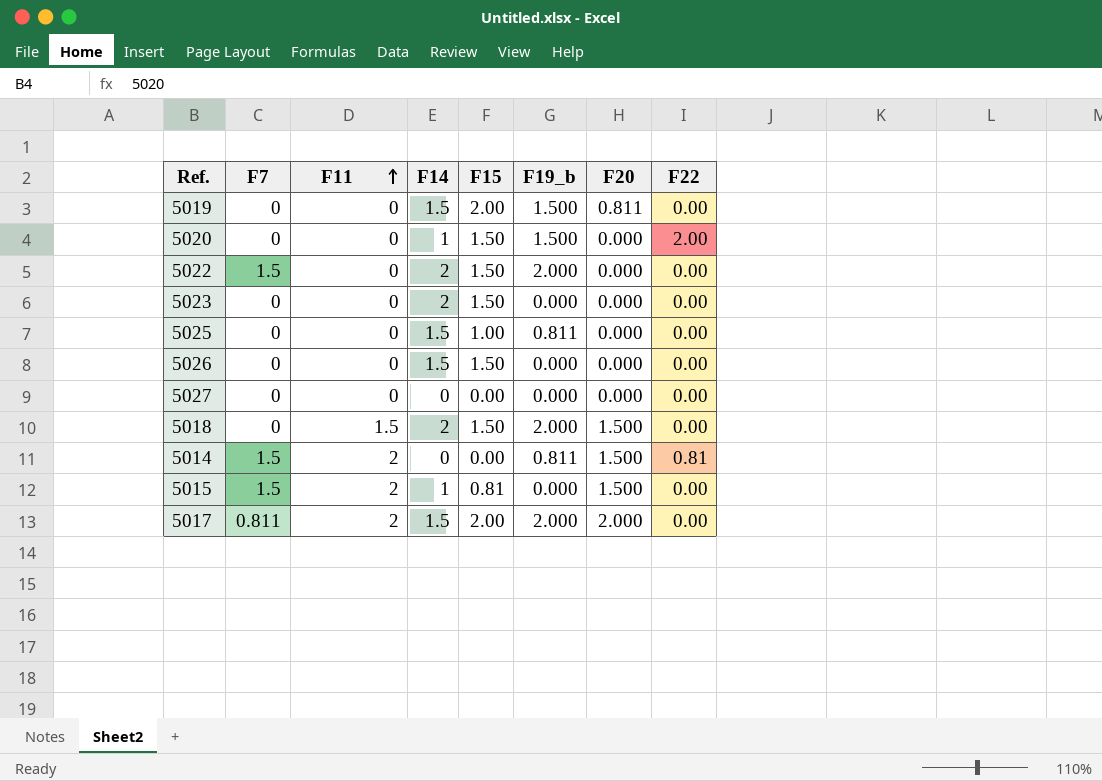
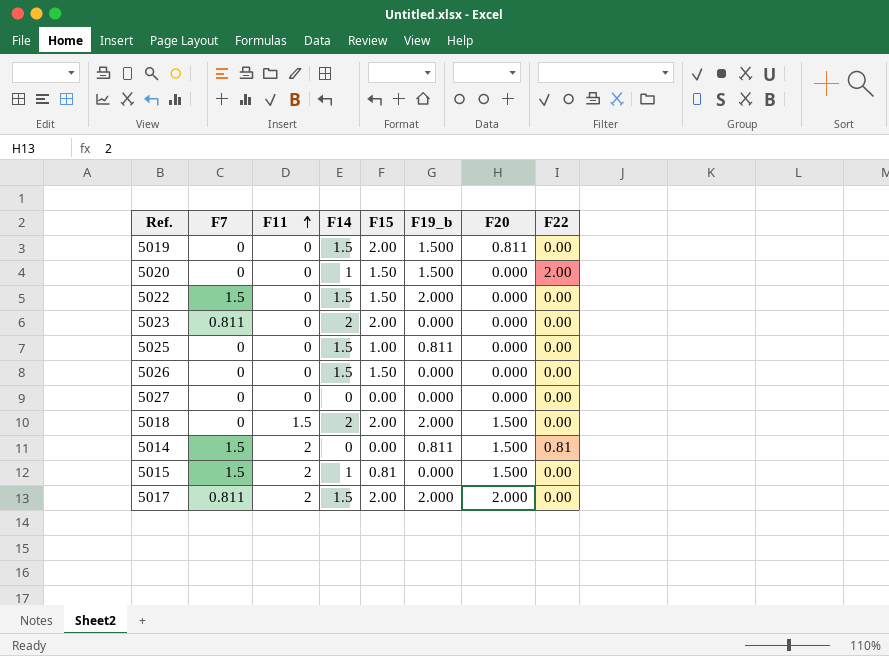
5022 | F14: 2 -> 1.5
5023 | F7: 0 -> 0.811
5023 | F15: 1.50 -> 2.00
5018 | F15: 1.50 -> 2.00

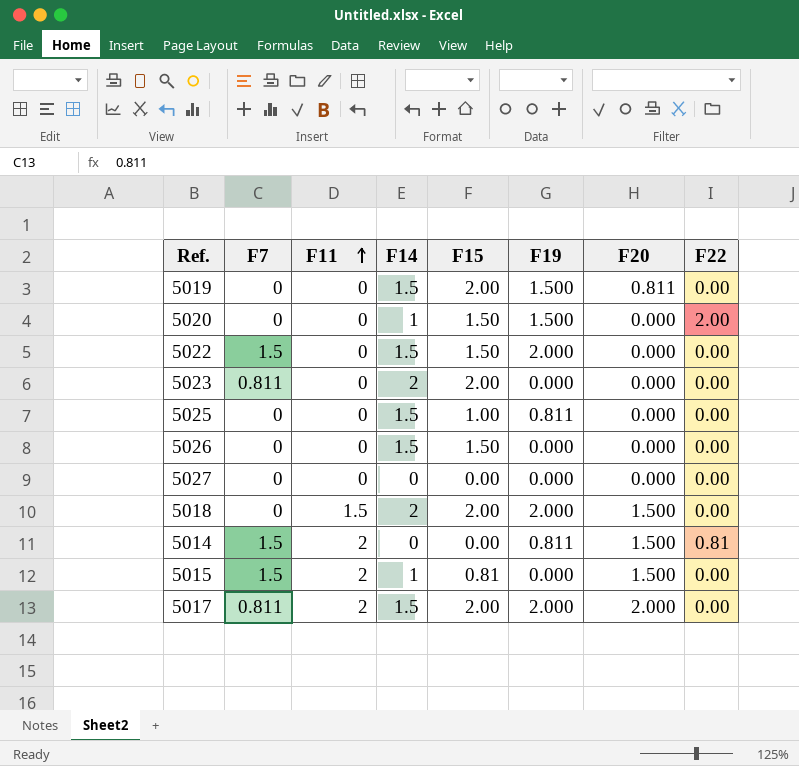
column name: F19_b -> F19

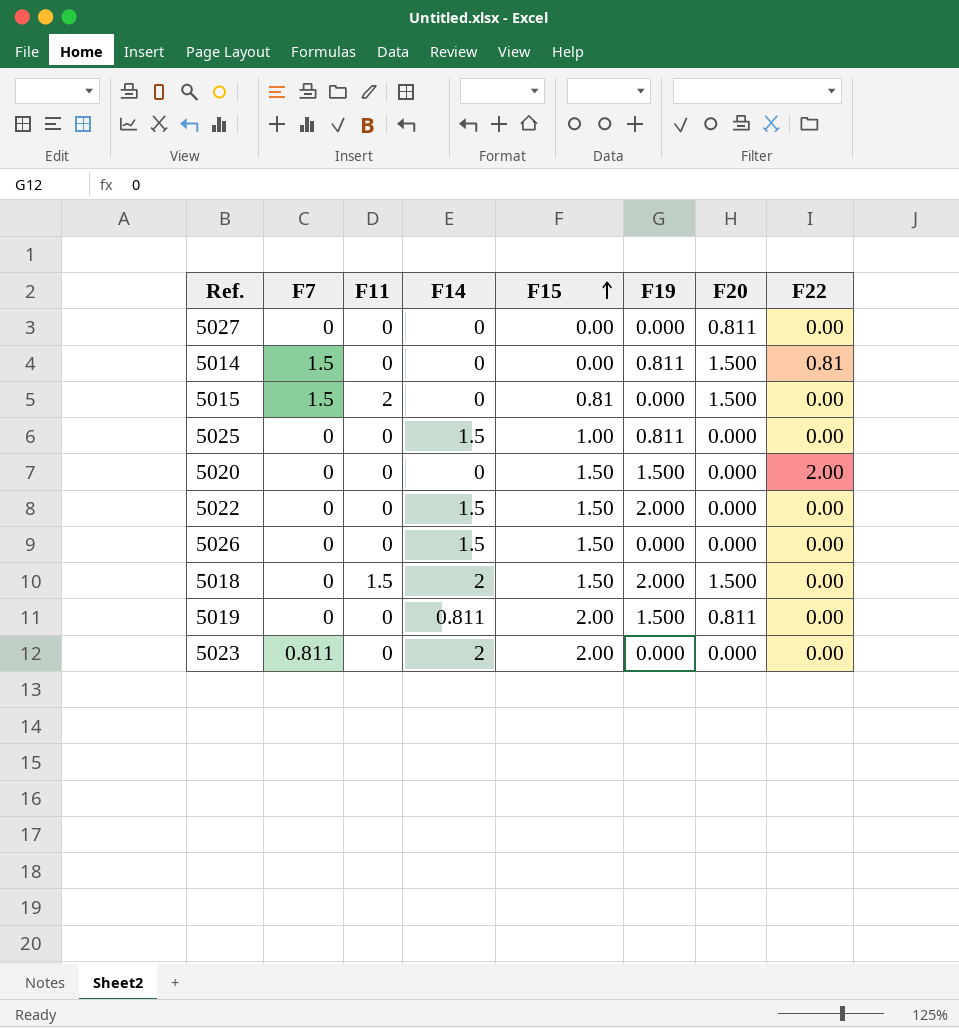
row order: F11 ascending -> F15 ascending
row 5017: 0.811 | 2 | 1.5 | 2.00 | 2.000 | 2.000 | 0.00 -> none
5027 | F20: 0.000 -> 0.811
5014 | F11: 2 -> 0
5015 | F14: 1 -> 0
5020 | F14: 1 -> 0
5022 | F7: 1.5 -> 0
5018 | F15: 2.00 -> 1.50
5019 | F14: 1.5 -> 0.811

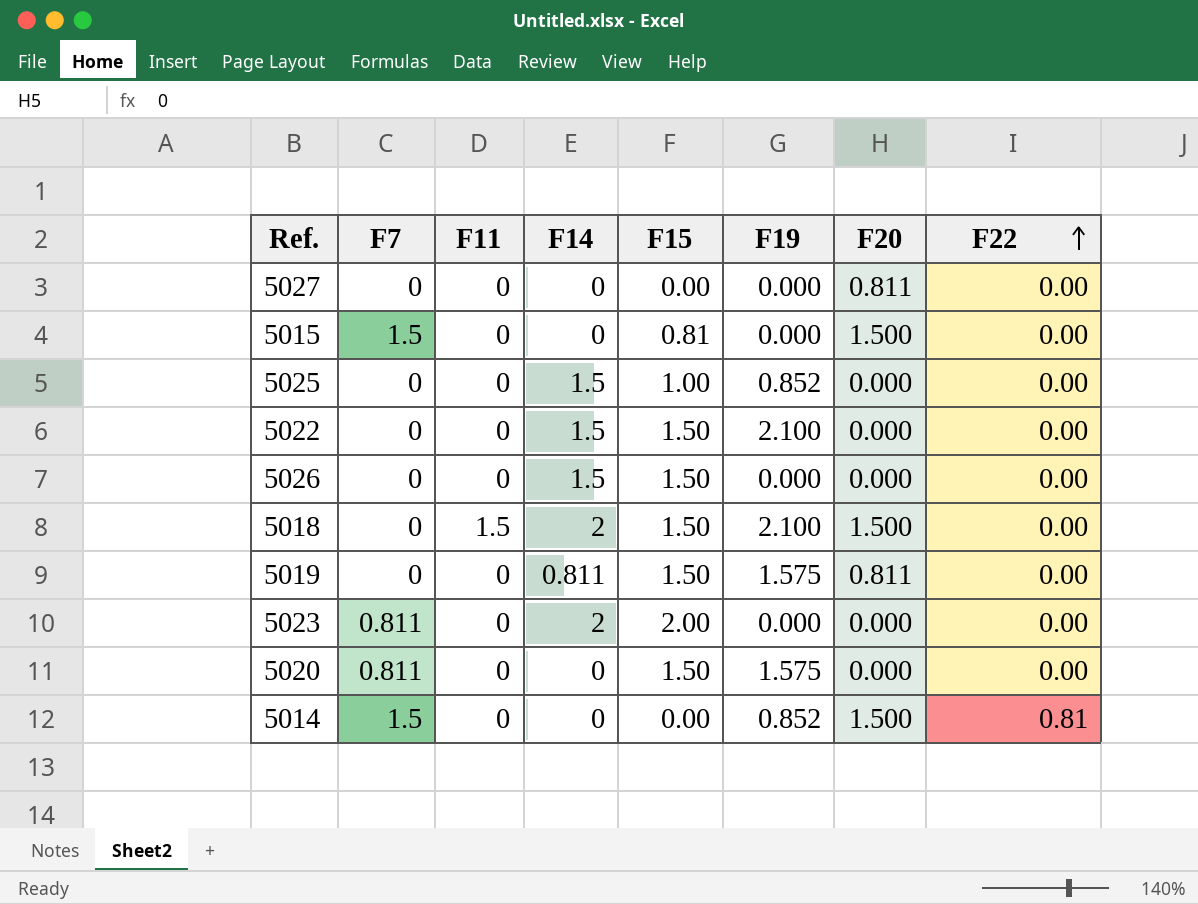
row order: F15 ascending -> F22 ascending
5015 | F11: 2 -> 0
5025 | F19: 0.811 -> 0.852
5022 | F19: 2.000 -> 2.100
5018 | F19: 2.000 -> 2.100
5019 | F15: 2.00 -> 1.50
5019 | F19: 1.500 -> 1.575
5020 | F7: 0 -> 0.811
5020 | F19: 1.500 -> 1.575
5020 | F22: 2.00 -> 0.00
5014 | F19: 0.811 -> 0.852

